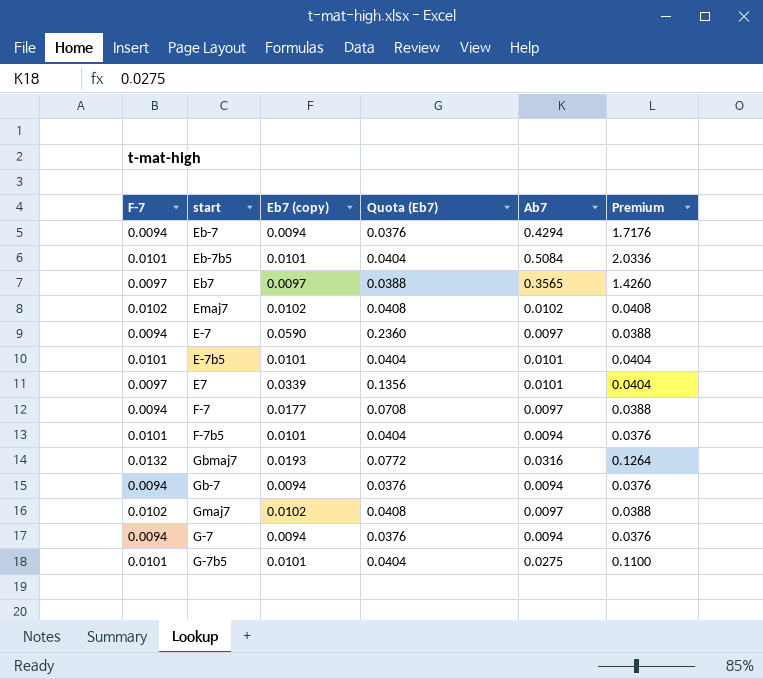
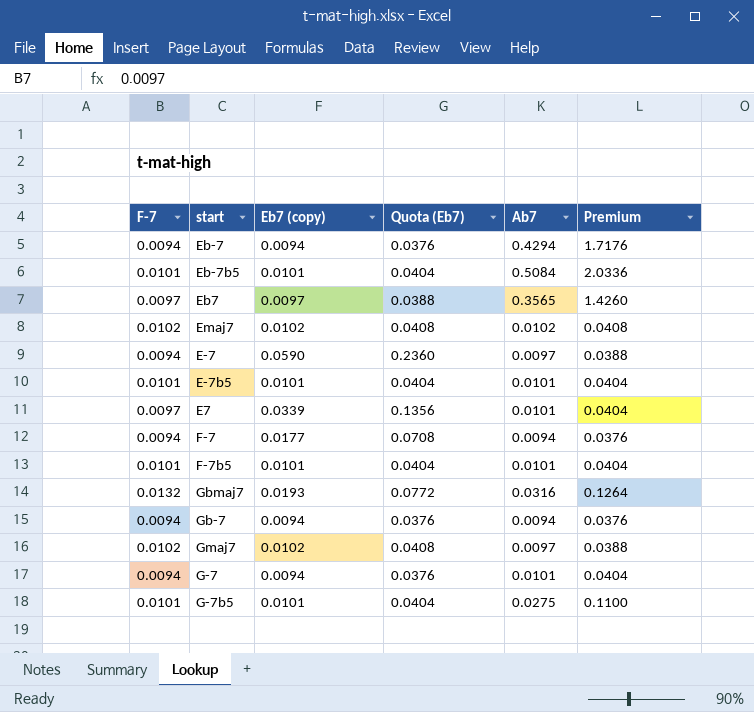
F-7 | Ab7: 0.0097 -> 0.0094
F-7 | Premium: 0.0388 -> 0.0376
F-7b5 | Ab7: 0.0094 -> 0.0101
F-7b5 | Premium: 0.0376 -> 0.0404
G-7 | Ab7: 0.0094 -> 0.0101
G-7 | Premium: 0.0376 -> 0.0404

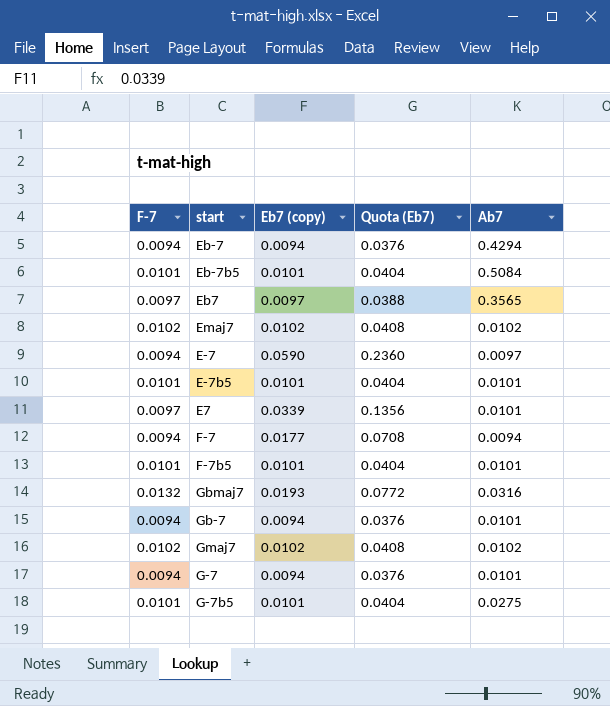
column Premium | formula: [Ab7] * 4 -> none
Gb-7 | Ab7: 0.0094 -> 0.0101
Gmaj7 | Ab7: 0.0097 -> 0.0102

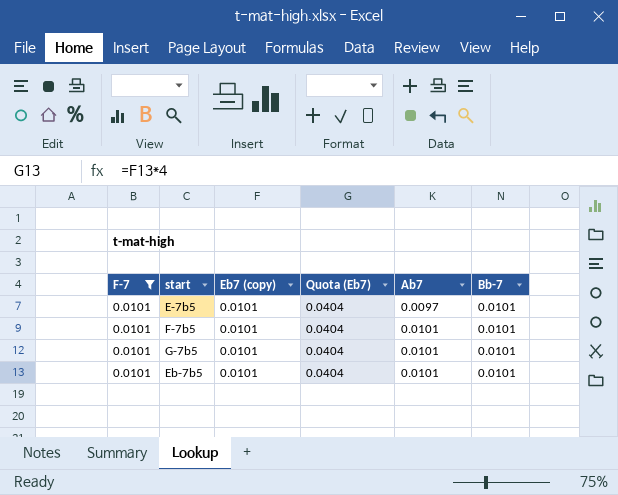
filter: none -> F-7 = 0.0101
row order: none -> Ab7 ascending
column Bb-7 | position: none -> 6
E-7b5 | Ab7: 0.0101 -> 0.0097
G-7b5 | Ab7: 0.0275 -> 0.0101
Eb-7b5 | Ab7: 0.5084 -> 0.0101

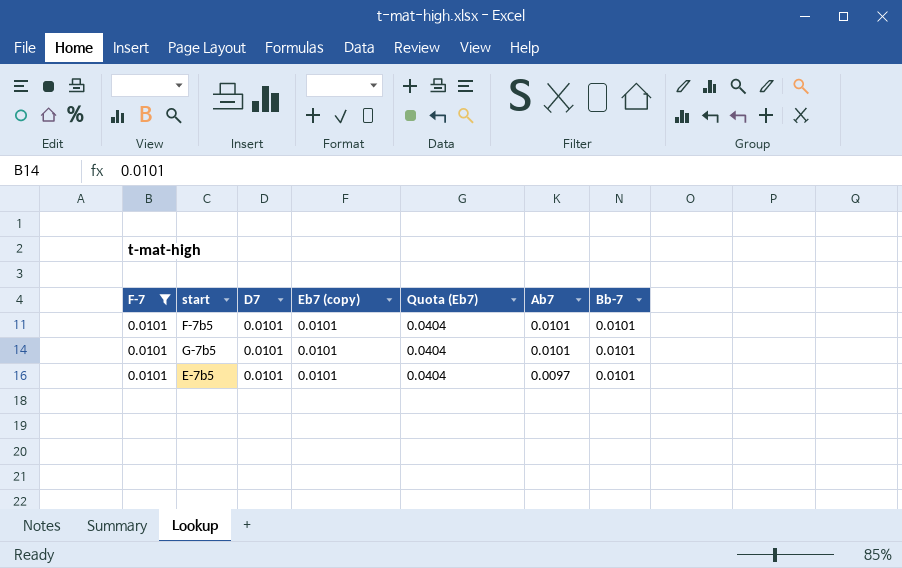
row order: Ab7 ascending -> Ab7 descending
column D7 | position: none -> 3
row Eb-7b5: 0.0101 | 0.0101 | 0.0404 | 0.0101 | 0.0101 -> none

